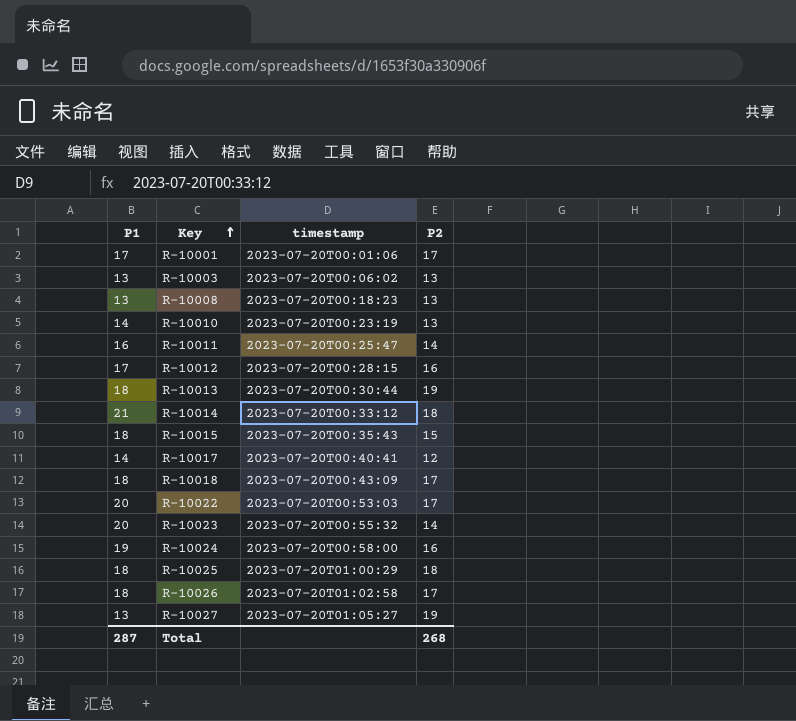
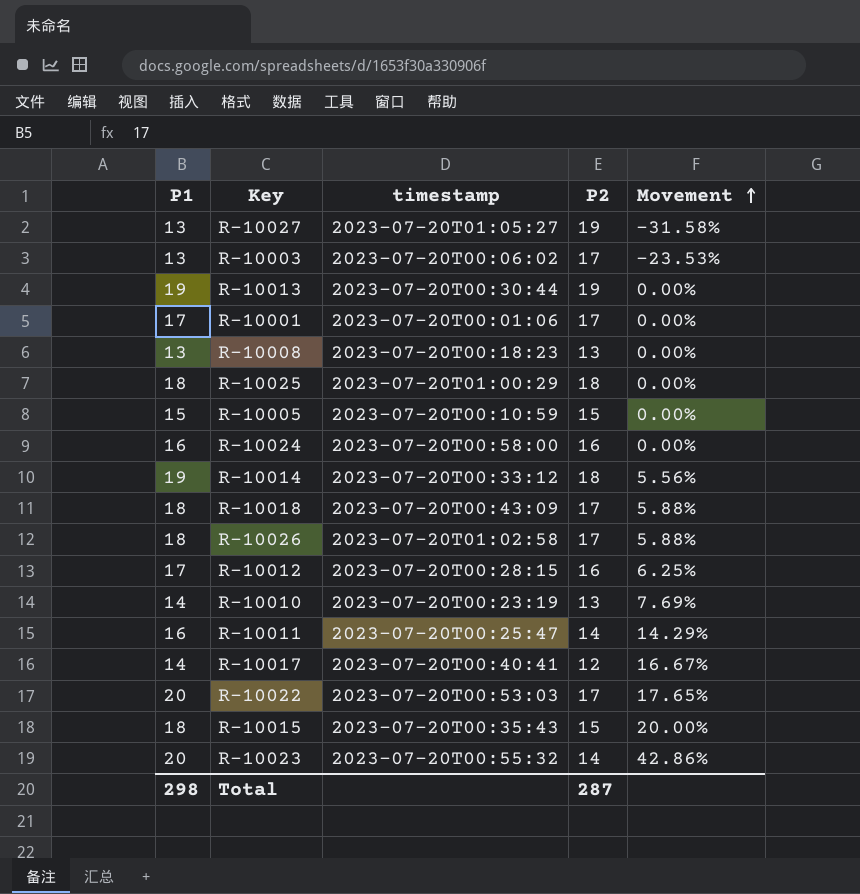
row order: Key ascending -> Movement ascending
column Movement | formula: none -> ([P1] - [P2]) / [P2]
R-10003 | P2: 13 -> 17
R-10013 | P1: 18 -> 19
row R-10005: none -> 15 | 2023-07-20T00:10:59 | 15 | 0.00%
R-10024 | P1: 19 -> 16
R-10014 | P1: 21 -> 19
Total | P1: 287 -> 298
Total | P2: 268 -> 287

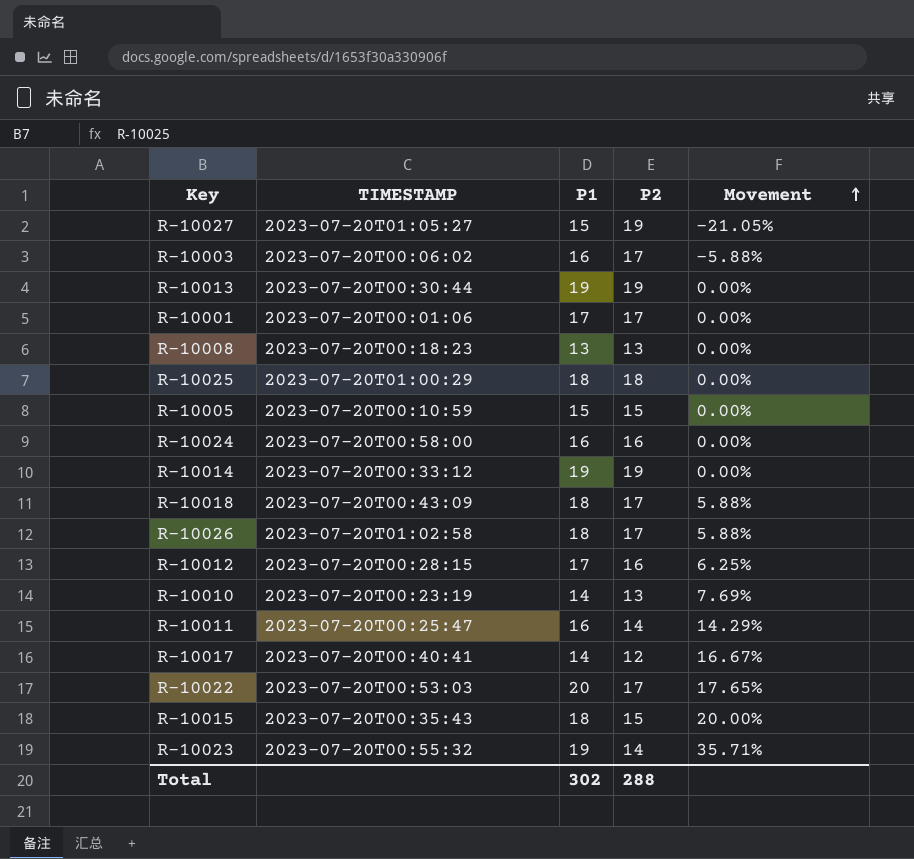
column name: timestamp -> TIMESTAMP
column P1 | position: 1 -> 3
R-10027 | P1: 13 -> 15
R-10027 | Movement: -31.58% -> -21.05%
R-10003 | P1: 13 -> 16
R-10003 | Movement: -23.53% -> -5.88%
R-10014 | P2: 18 -> 19
R-10014 | Movement: 5.56% -> 0.00%
R-10023 | P1: 20 -> 19
R-10023 | Movement: 42.86% -> 35.71%
Total | P1: 298 -> 302
Total | P2: 287 -> 288

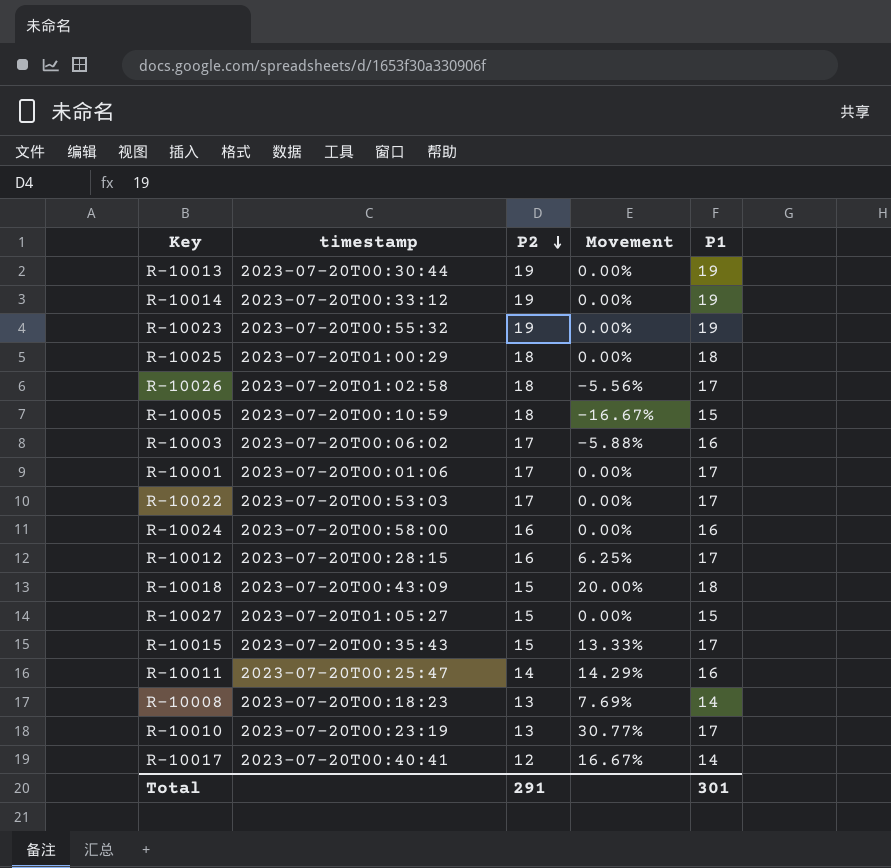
row order: Movement ascending -> P2 descending
column name: TIMESTAMP -> timestamp
column P1 | position: 3 -> 5
R-10023 | P2: 14 -> 19
R-10023 | Movement: 35.71% -> 0.00%
R-10026 | P2: 17 -> 18
R-10026 | Movement: 5.88% -> -5.56%
R-10026 | P1: 18 -> 17
R-10005 | P2: 15 -> 18
R-10005 | Movement: 0.00% -> -16.67%
R-10022 | Movement: 17.65% -> 0.00%
R-10022 | P1: 20 -> 17
R-10018 | P2: 17 -> 15
R-10018 | Movement: 5.88% -> 20.00%
R-10027 | P2: 19 -> 15
R-10027 | Movement: -21.05% -> 0.00%
R-10015 | Movement: 20.00% -> 13.33%
R-10015 | P1: 18 -> 17
R-10008 | Movement: 0.00% -> 7.69%
R-10008 | P1: 13 -> 14
R-10010 | Movement: 7.69% -> 30.77%
R-10010 | P1: 14 -> 17
Total | P2: 288 -> 291
Total | P1: 302 -> 301

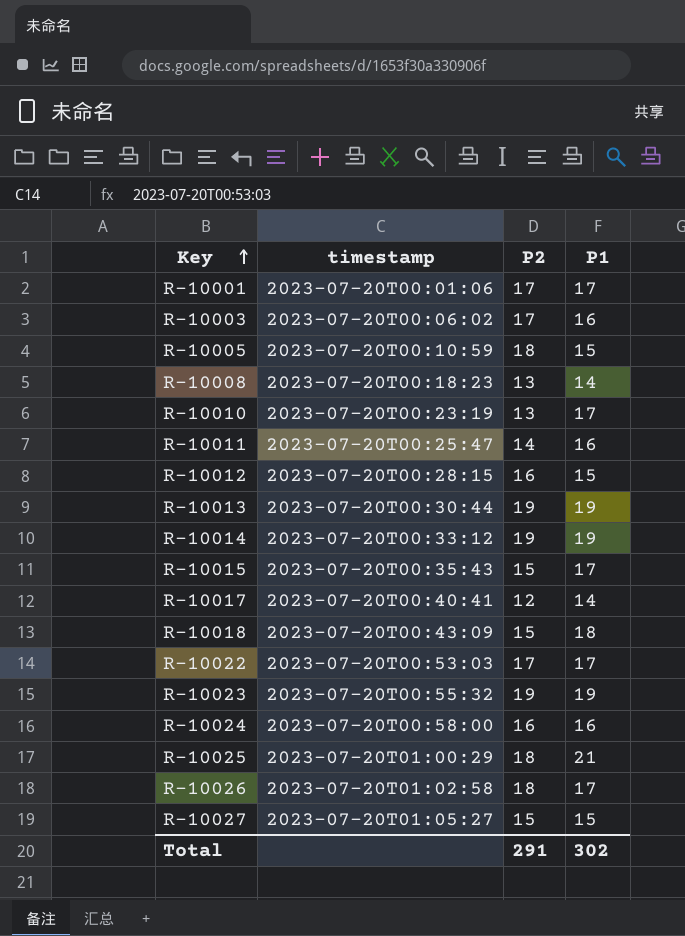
row order: P2 descending -> Key ascending
column Movement | formula: ([P1] - [P2]) / [P2] -> none
R-10012 | P1: 17 -> 15
R-10025 | P1: 18 -> 21
Total | P1: 301 -> 302

